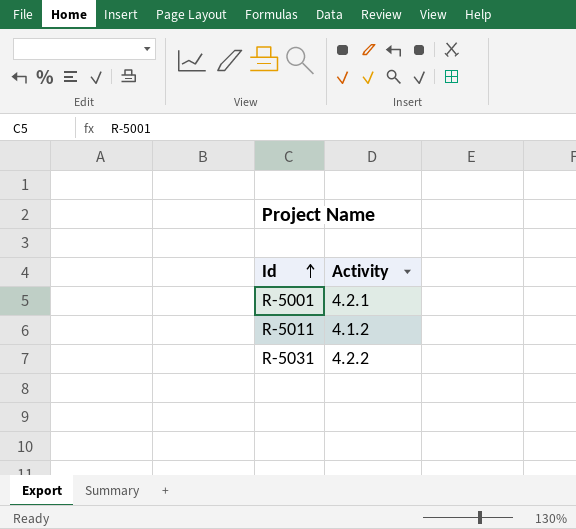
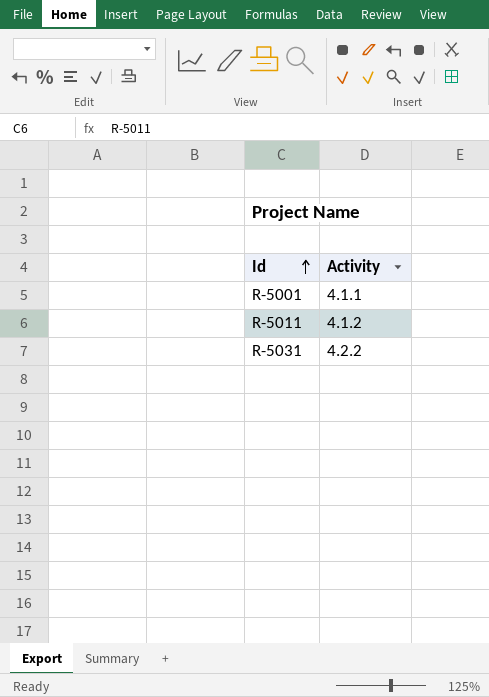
R-5001 | Activity: 4.2.1 -> 4.1.1

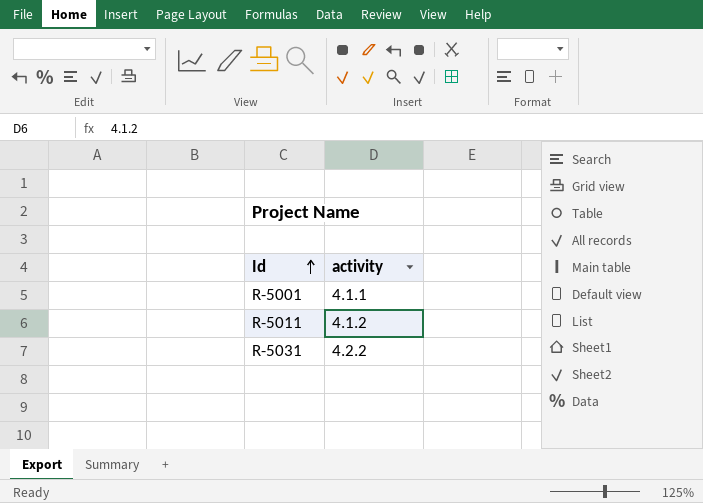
column name: Activity -> activity

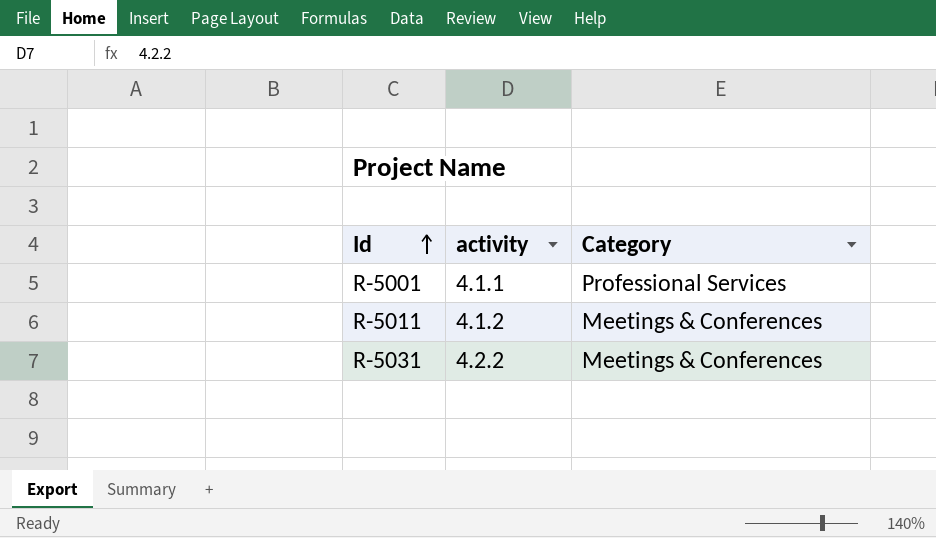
column Category | position: none -> 3

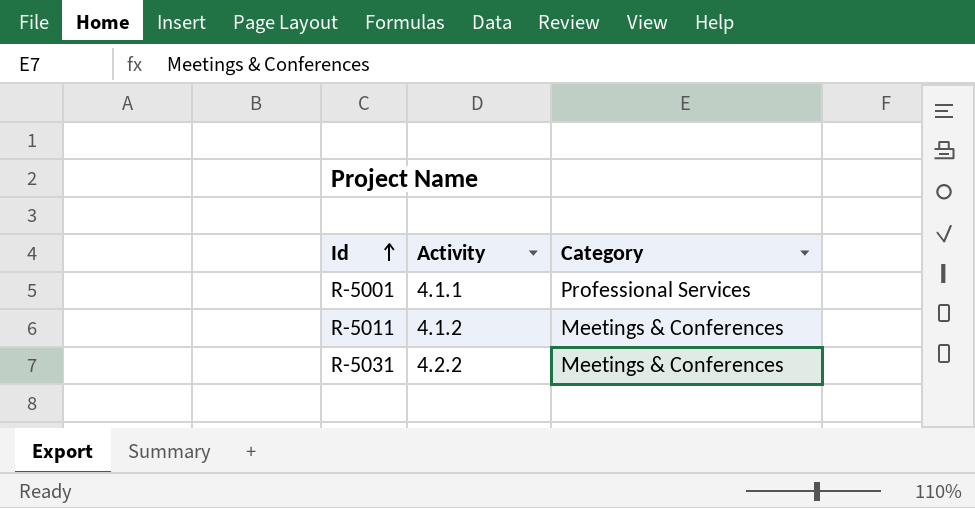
column name: activity -> Activity

